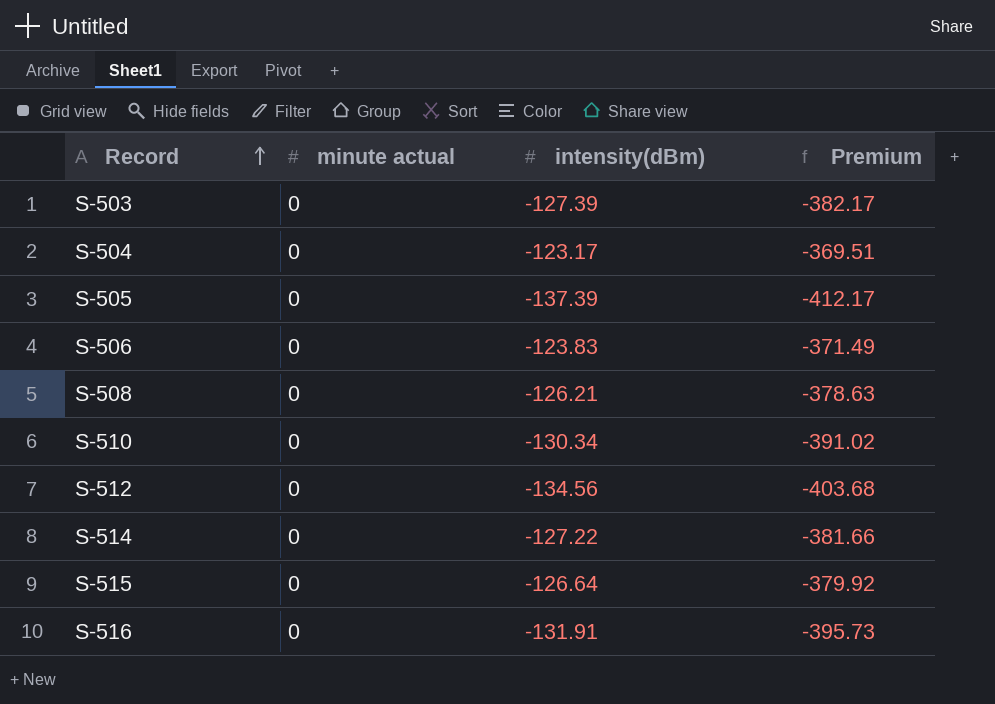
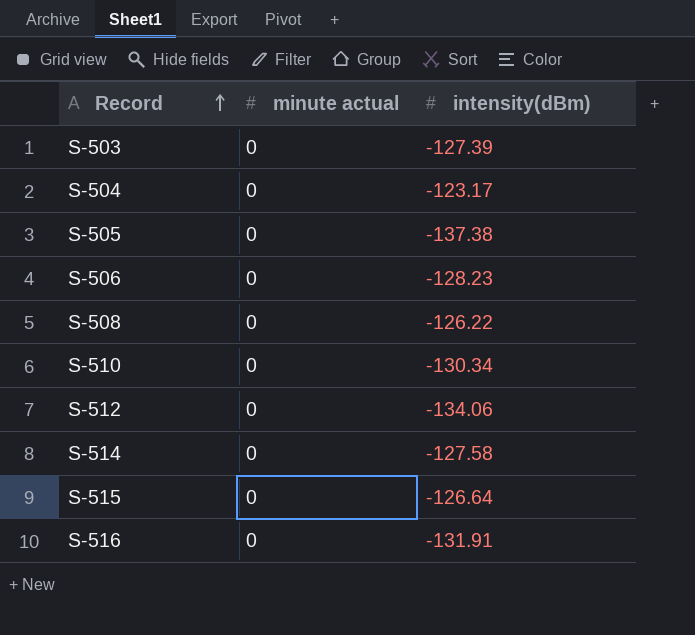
column Premium | formula: [intensity(dBm)] * 3 -> none
S-505 | intensity(dBm): -137.39 -> -137.38
S-506 | intensity(dBm): -123.83 -> -128.23
S-508 | intensity(dBm): -126.21 -> -126.22
S-512 | intensity(dBm): -134.56 -> -134.06
S-514 | intensity(dBm): -127.22 -> -127.58

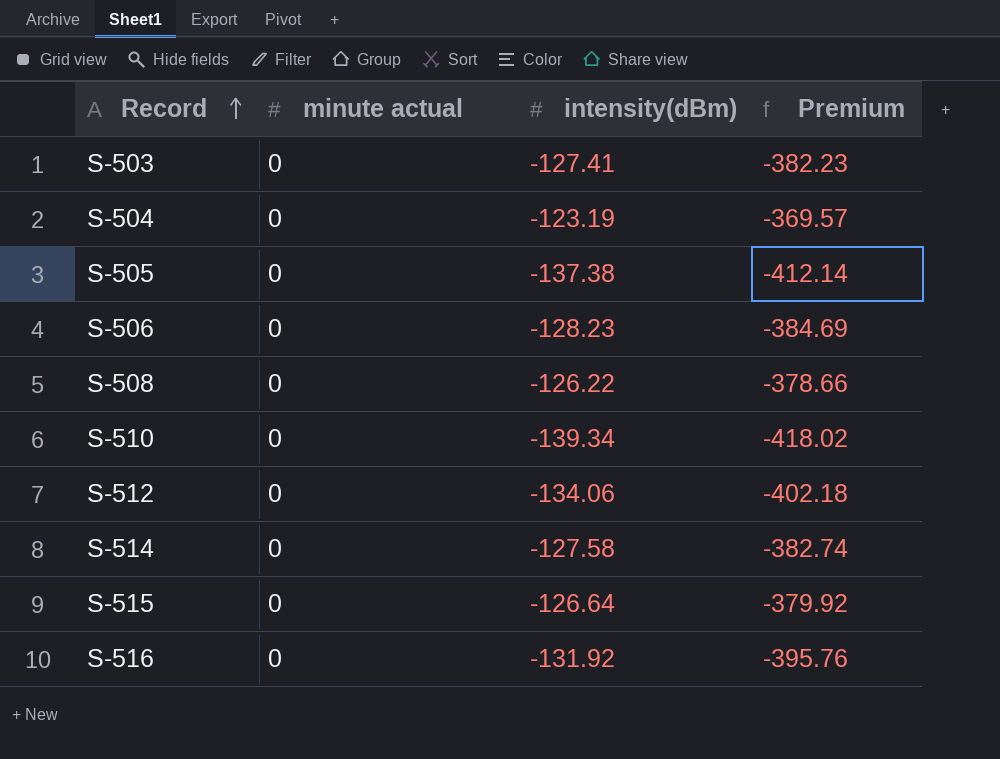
column Premium | formula: none -> [intensity(dBm)] * 3
S-503 | intensity(dBm): -127.39 -> -127.41
S-504 | intensity(dBm): -123.17 -> -123.19
S-510 | intensity(dBm): -130.34 -> -139.34
S-516 | intensity(dBm): -131.91 -> -131.92

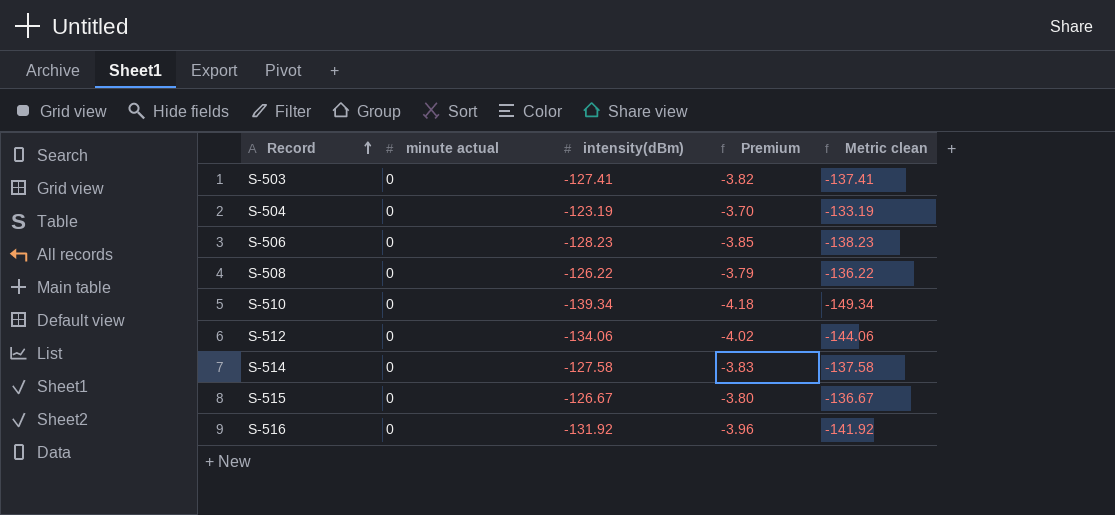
column Premium | formula: [intensity(dBm)] * 3 -> [intensity(dBm)] * 0.03
column Metric clean | formula: none -> [intensity(dBm)] - 10
row S-505: 0 | -137.38 | -412.14 -> none
S-515 | intensity(dBm): -126.64 -> -126.67

